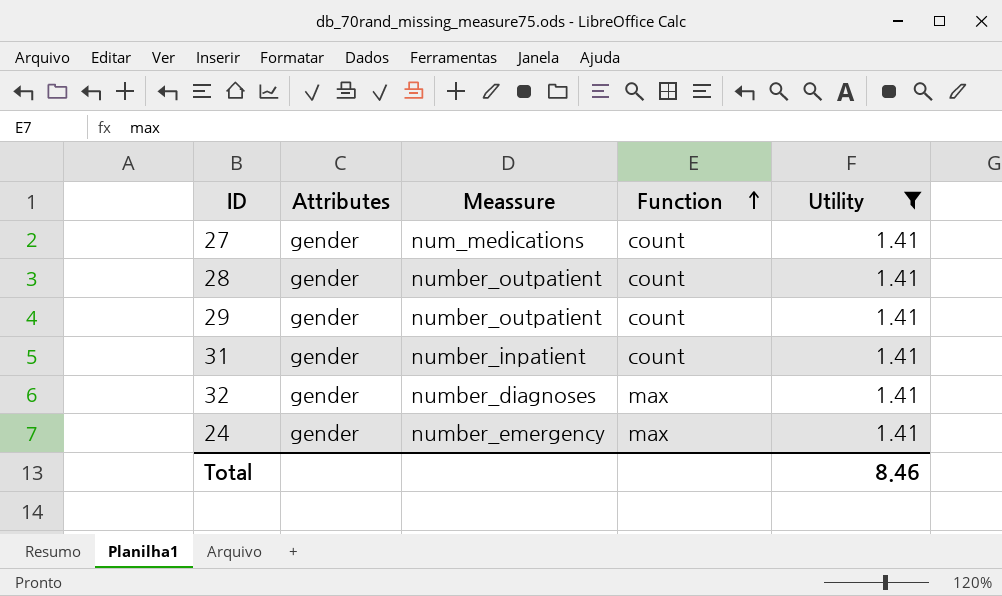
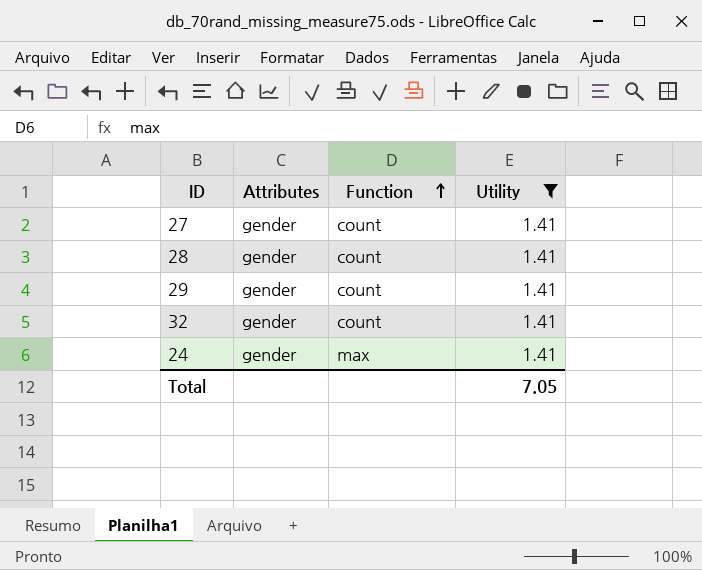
column Meassure | position: 3 -> none
row 31: gender | number_inpatient | count | 1.41 -> none
32 | Function: max -> count
Total | Utility: 8.46 -> 7.05

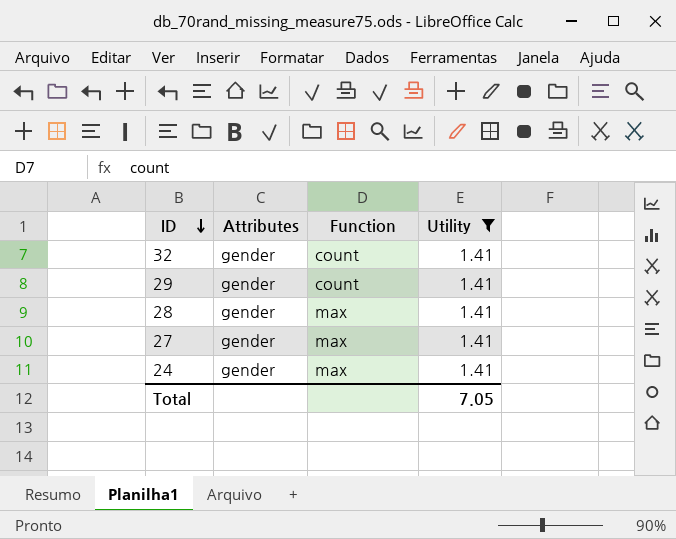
row order: Function ascending -> ID descending
28 | Function: count -> max
27 | Function: count -> max

